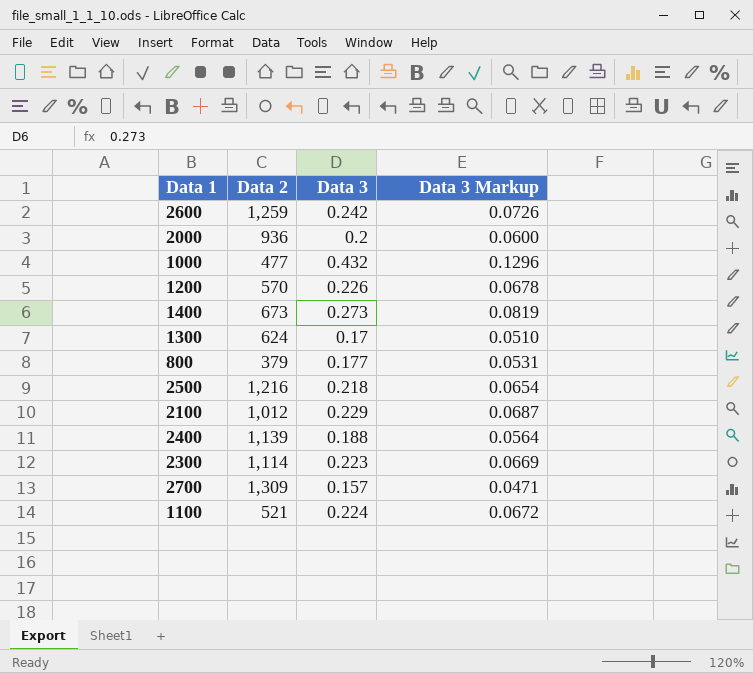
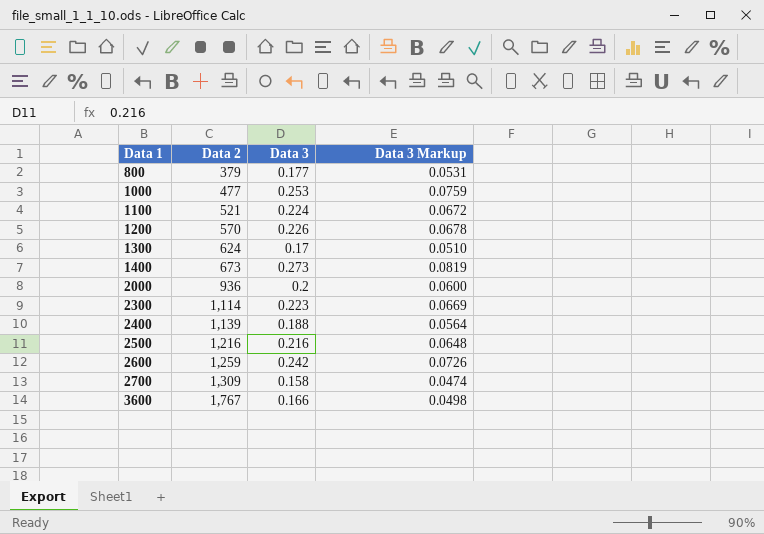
row order: none -> Data 1 ascending
row 2100: 1,012 | 0.229 | 0.0687 -> none
1000 | Data 3: 0.432 -> 0.253
1000 | Data 3 Markup: 0.1296 -> 0.0759
2500 | Data 3: 0.218 -> 0.216
2500 | Data 3 Markup: 0.0654 -> 0.0648
2700 | Data 3: 0.157 -> 0.158
2700 | Data 3 Markup: 0.0471 -> 0.0474
row 3600: none -> 1,767 | 0.166 | 0.0498

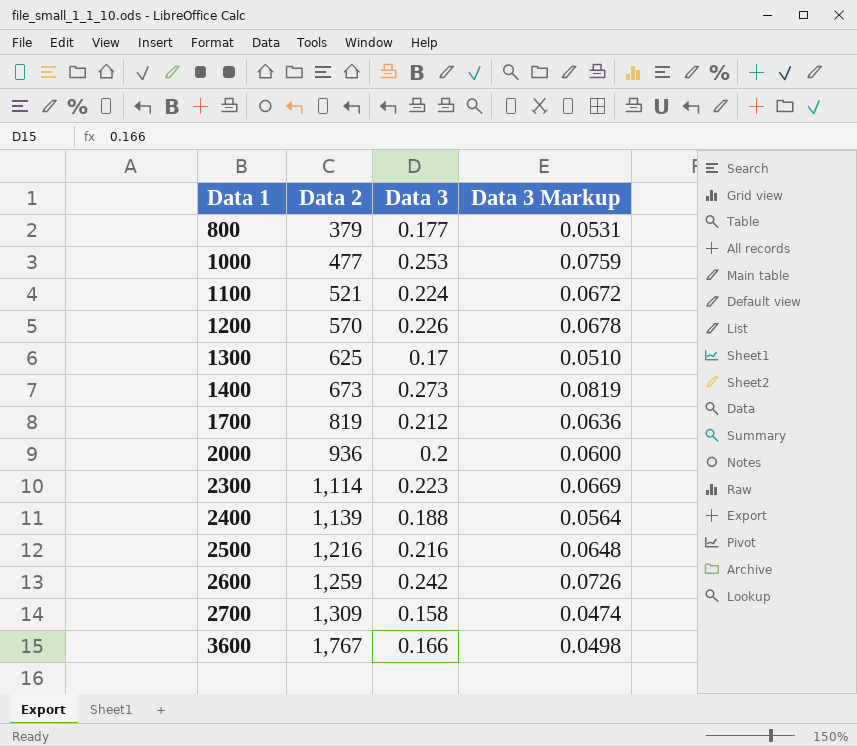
1300 | Data 2: 624 -> 625
row 1700: none -> 819 | 0.212 | 0.0636

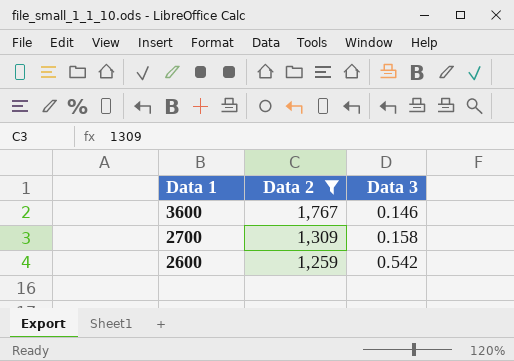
filter: none -> Data 2 >= 1,259
row order: Data 1 ascending -> Data 1 descending
column Data 3 Markup | formula: [Data 3] * 0.3 -> none
3600 | Data 3: 0.166 -> 0.146
2600 | Data 3: 0.242 -> 0.542

